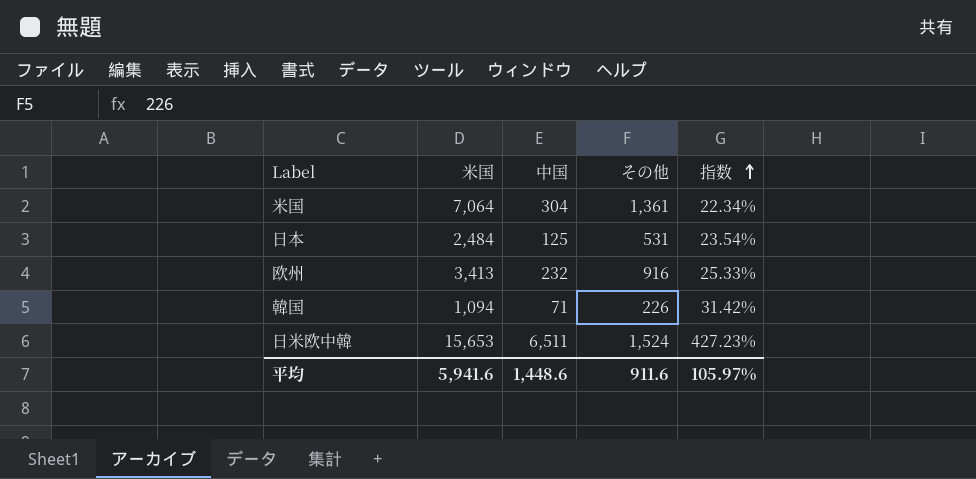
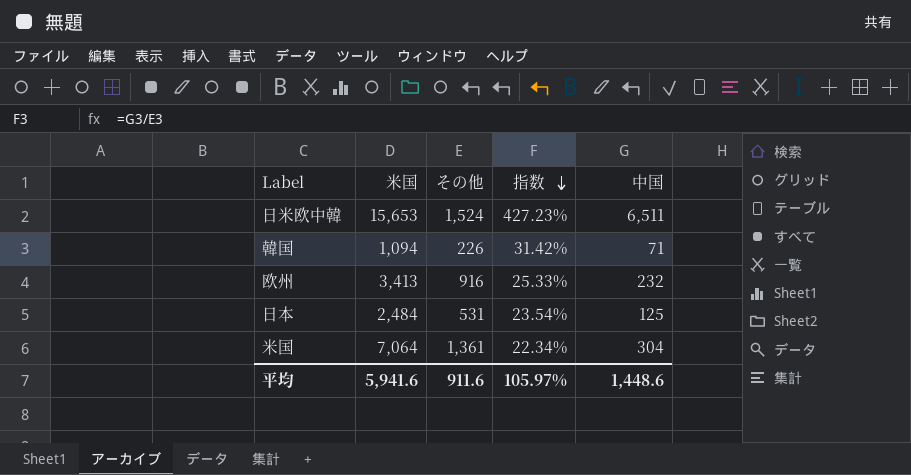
row order: 指数 ascending -> 指数 descending
column 中国 | position: 3 -> 5

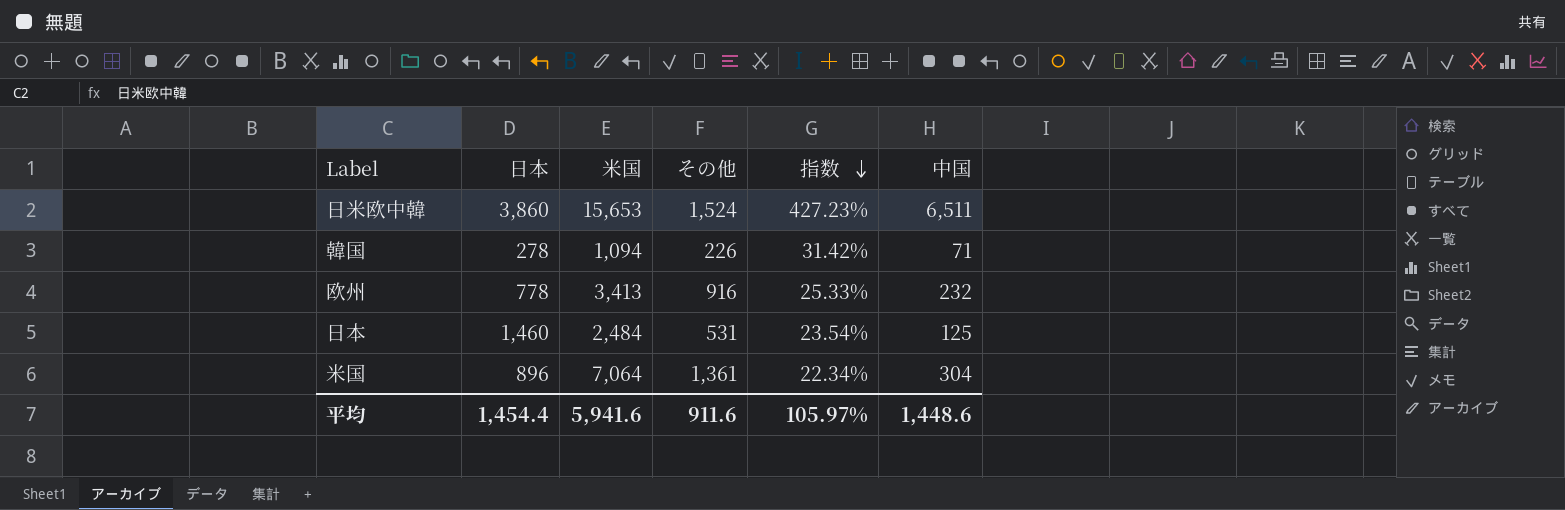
column 日本 | position: none -> 2

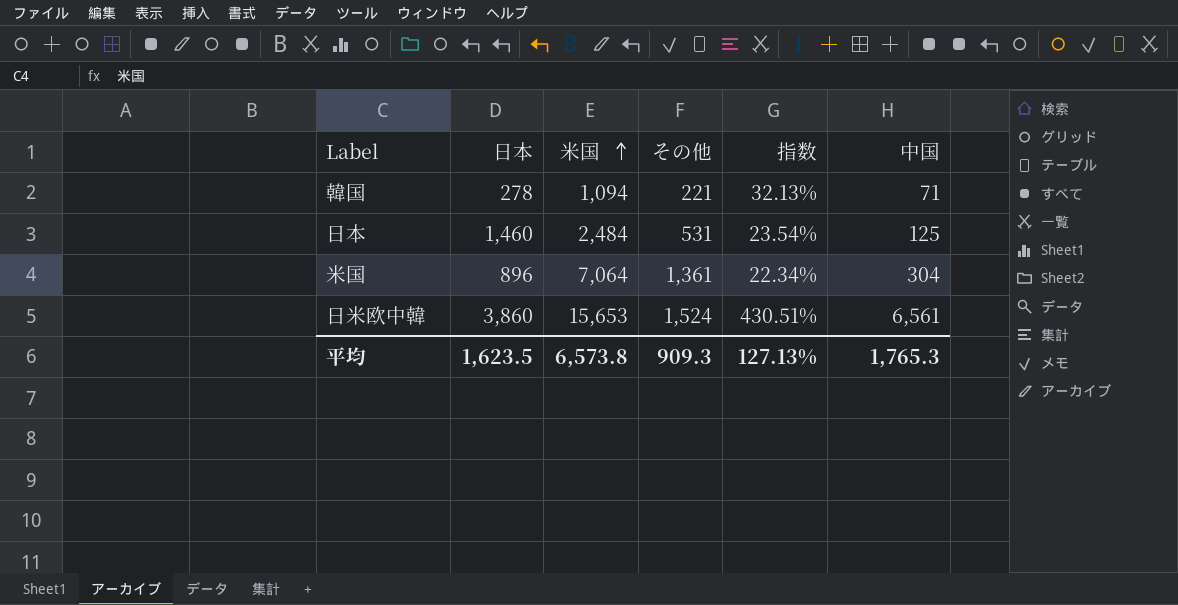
row order: 指数 descending -> 米国 ascending
row 欧州: 778 | 3,413 | 916 | 25.33% | 232 -> none
韓国 | その他: 226 -> 221
韓国 | 指数: 31.42% -> 32.13%
日米欧中韓 | 指数: 427.23% -> 430.51%
日米欧中韓 | 中国: 6,511 -> 6,561
平均 | 日本: 1,454.4 -> 1,623.5
平均 | 米国: 5,941.6 -> 6,573.8
平均 | その他: 911.6 -> 909.3
平均 | 指数: 105.97% -> 127.13%
平均 | 中国: 1,448.6 -> 1,765.3

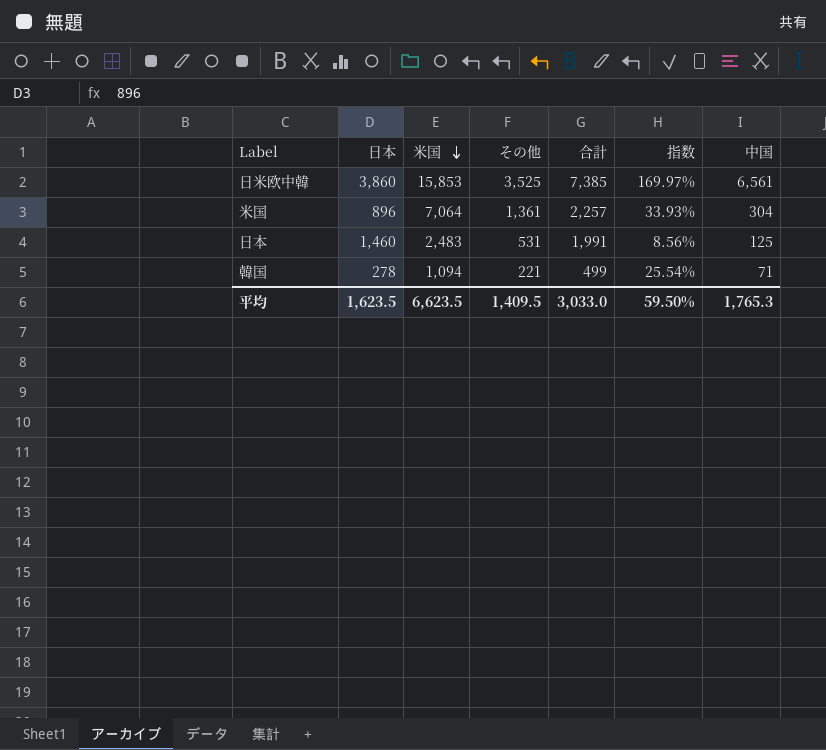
row order: 米国 ascending -> 米国 descending
column 合計 | formula: none -> [日本] + [その他]
column 指数 | formula: [中国] / [その他] -> [中国] / [日本]
日米欧中韓 | 米国: 15,653 -> 15,853
日米欧中韓 | その他: 1,524 -> 3,525
日本 | 米国: 2,484 -> 2,483
平均 | 米国: 6,573.8 -> 6,623.5
平均 | その他: 909.3 -> 1,409.5
平均 | 指数: 127.13% -> 59.50%

